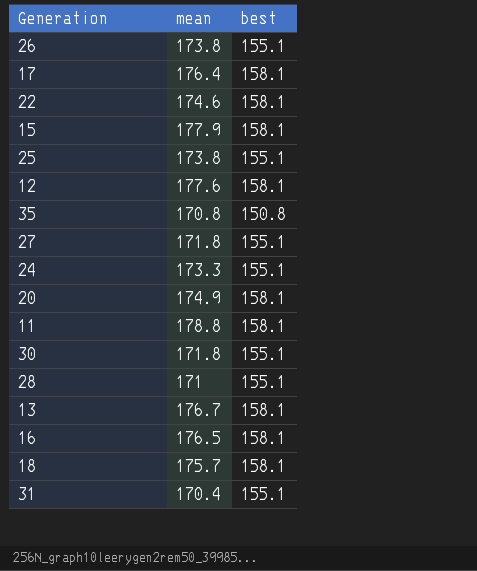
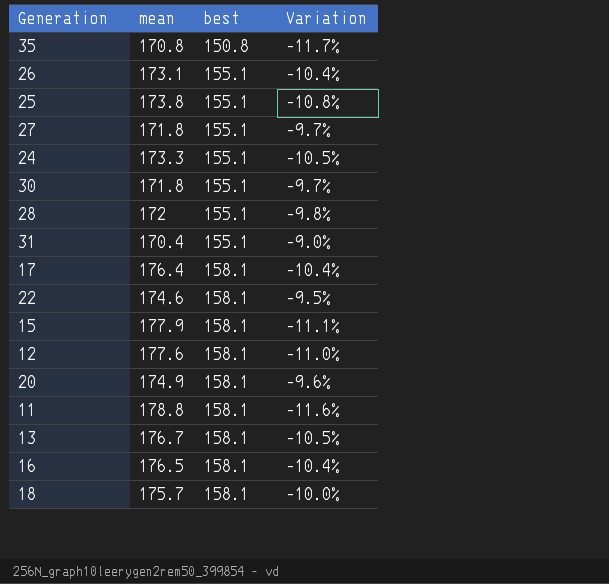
row order: none -> best ascending
column Variation | formula: none -> ([best] - [mean]) / [mean]
26 | mean: 173.8 -> 173.1
28 | mean: 171 -> 172

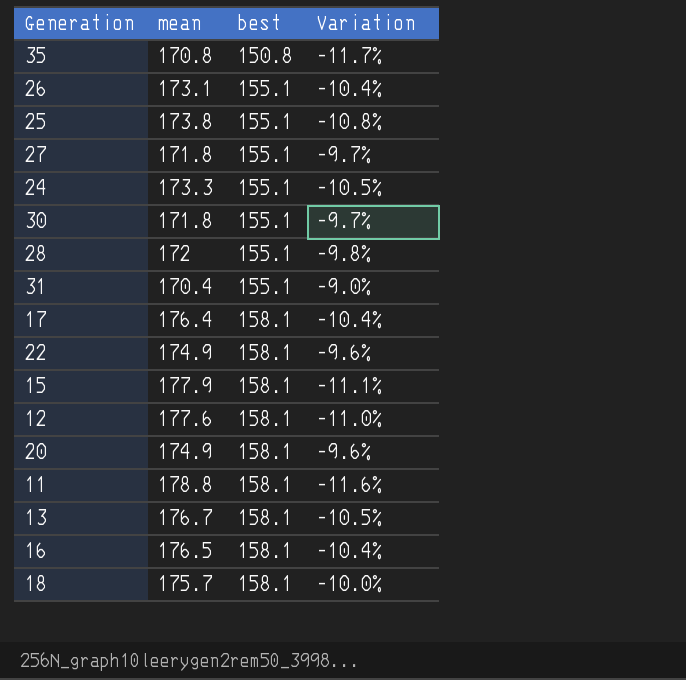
22 | mean: 174.6 -> 174.9
22 | Variation: -9.5% -> -9.6%

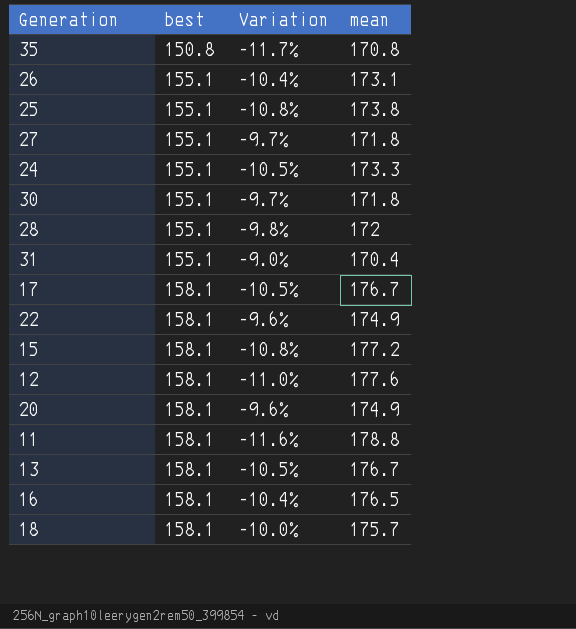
column mean | position: 2 -> 4
17 | Variation: -10.4% -> -10.5%
17 | mean: 176.4 -> 176.7
15 | Variation: -11.1% -> -10.8%
15 | mean: 177.9 -> 177.2

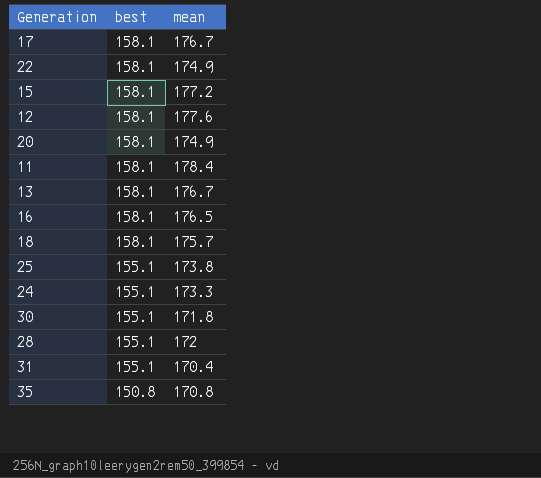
row order: best ascending -> best descending
column Variation | formula: ([best] - [mean]) / [mean] -> none
row 26: 155.1 | -10.4% | 173.1 -> none
row 27: 155.1 | -9.7% | 171.8 -> none
11 | mean: 178.8 -> 178.4

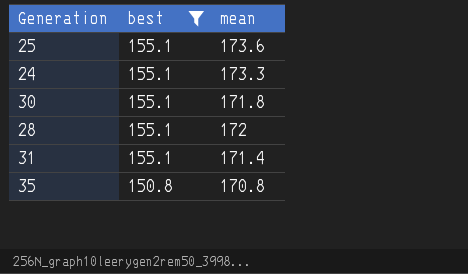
filter: none -> best != 158.1
25 | mean: 173.8 -> 173.6
31 | mean: 170.4 -> 171.4

